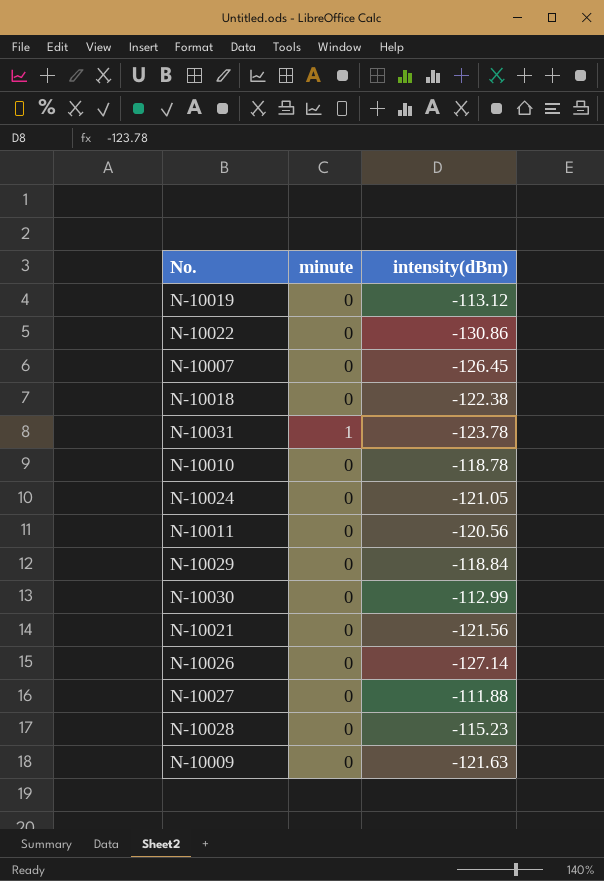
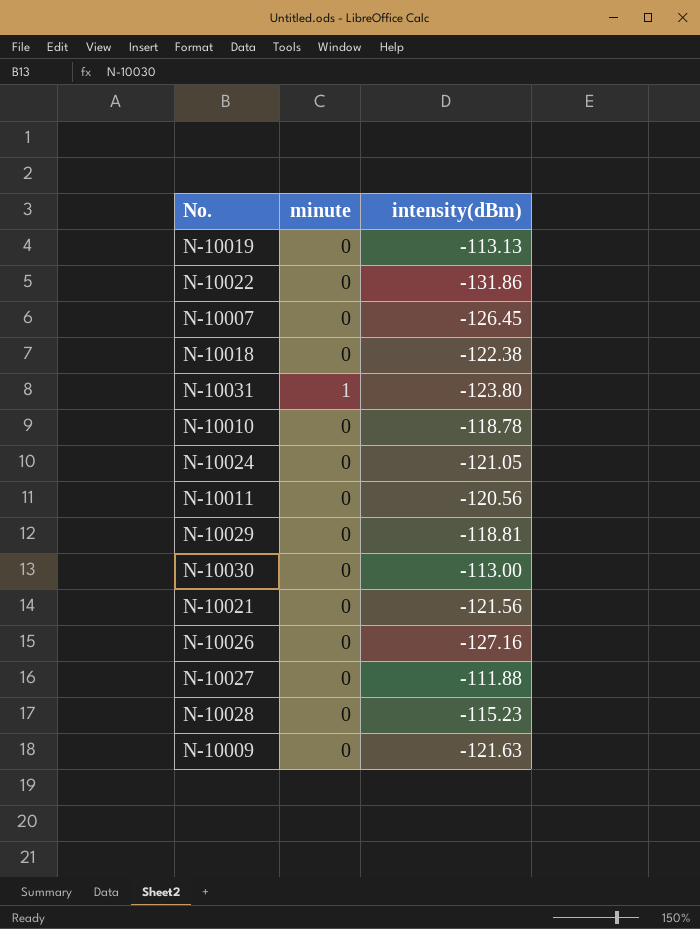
N-10019 | intensity(dBm): -113.12 -> -113.13
N-10022 | intensity(dBm): -130.86 -> -131.86
N-10031 | intensity(dBm): -123.78 -> -123.80
N-10029 | intensity(dBm): -118.84 -> -118.81
N-10030 | intensity(dBm): -112.99 -> -113.00
N-10026 | intensity(dBm): -127.14 -> -127.16

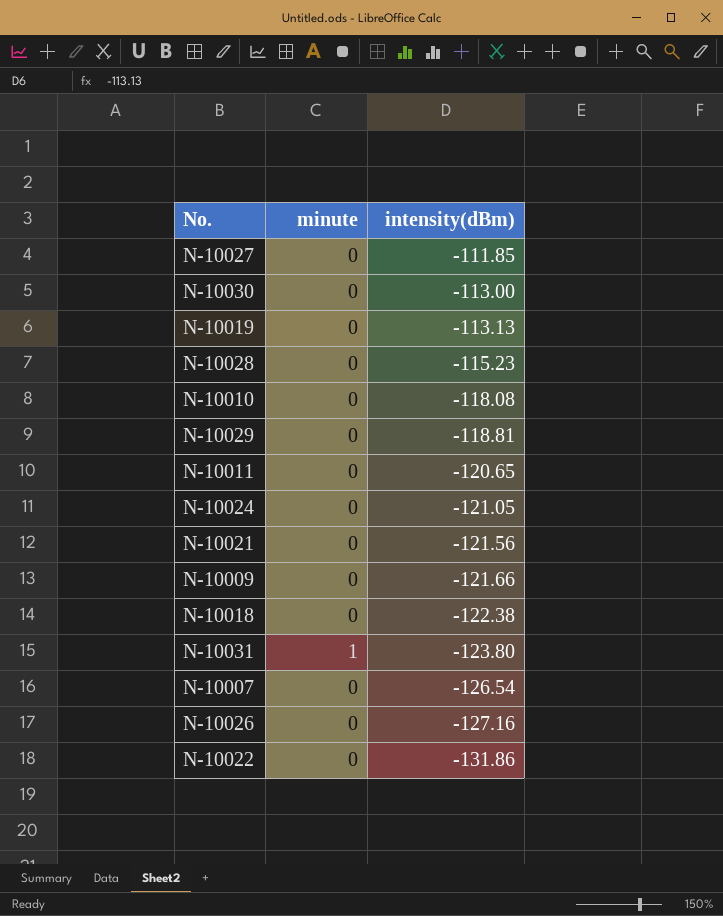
row order: none -> intensity(dBm) descending
N-10027 | intensity(dBm): -111.88 -> -111.85
N-10010 | intensity(dBm): -118.78 -> -118.08
N-10011 | intensity(dBm): -120.56 -> -120.65
N-10009 | intensity(dBm): -121.63 -> -121.66
N-10007 | intensity(dBm): -126.45 -> -126.54

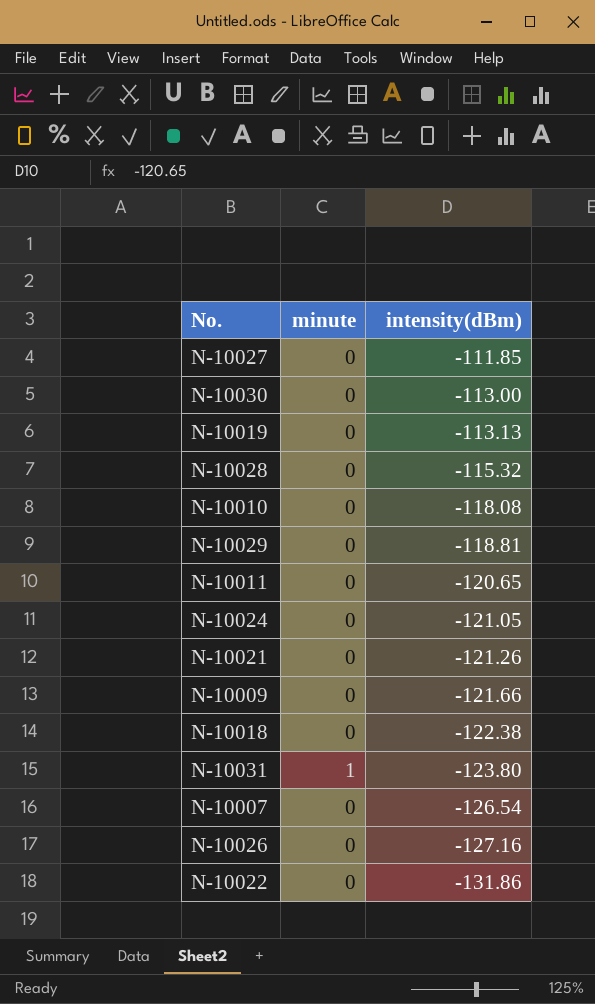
N-10028 | intensity(dBm): -115.23 -> -115.32
N-10021 | intensity(dBm): -121.56 -> -121.26

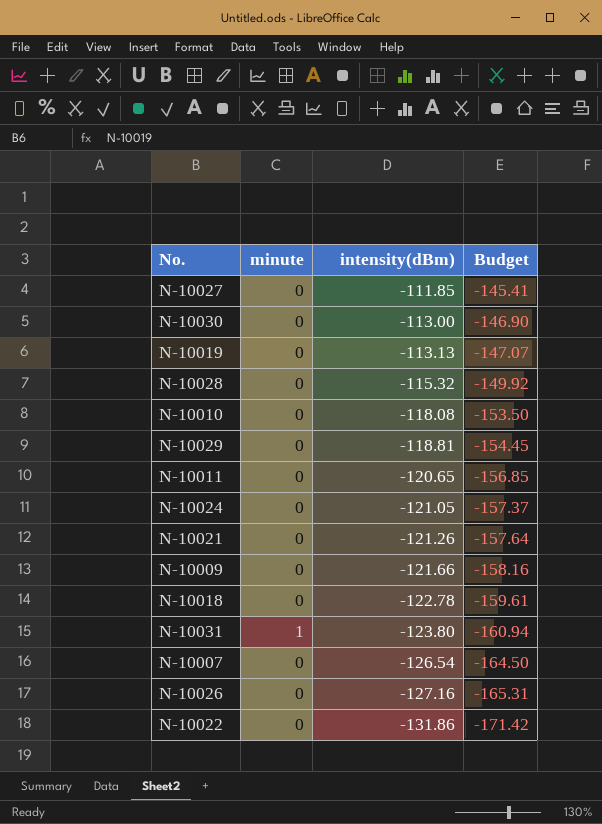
column Budget | formula: none -> [intensity(dBm)] * 1.3
N-10018 | intensity(dBm): -122.38 -> -122.78

